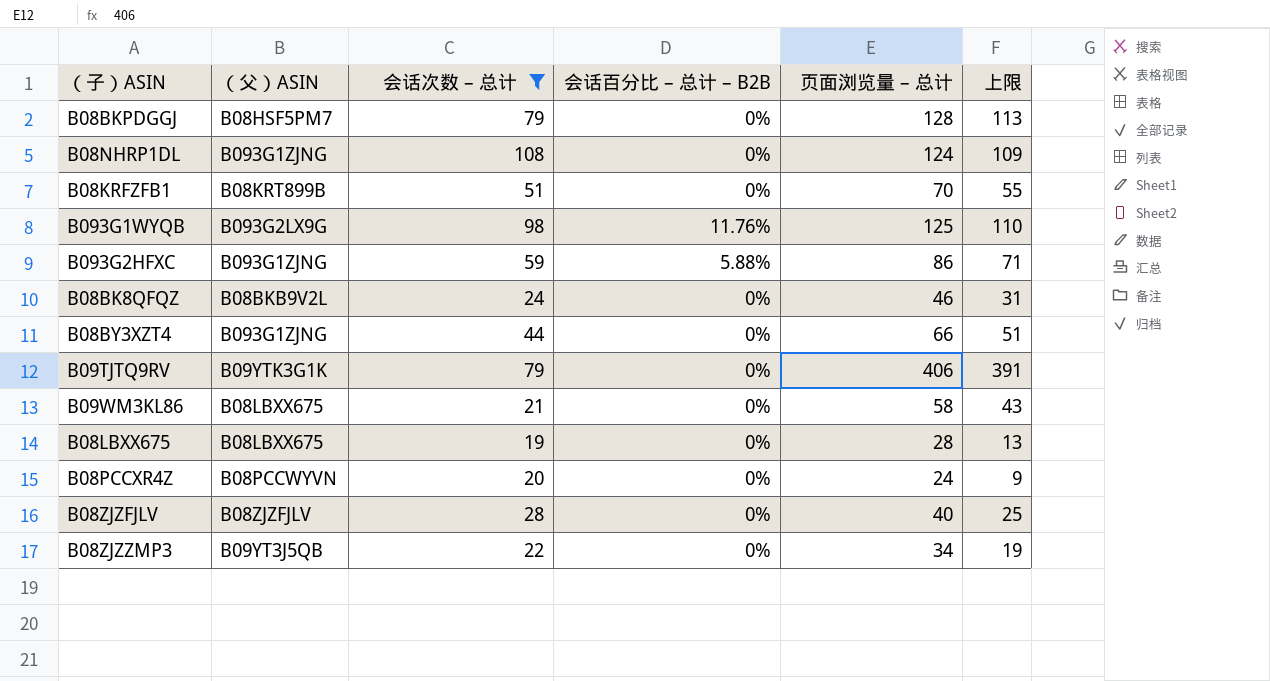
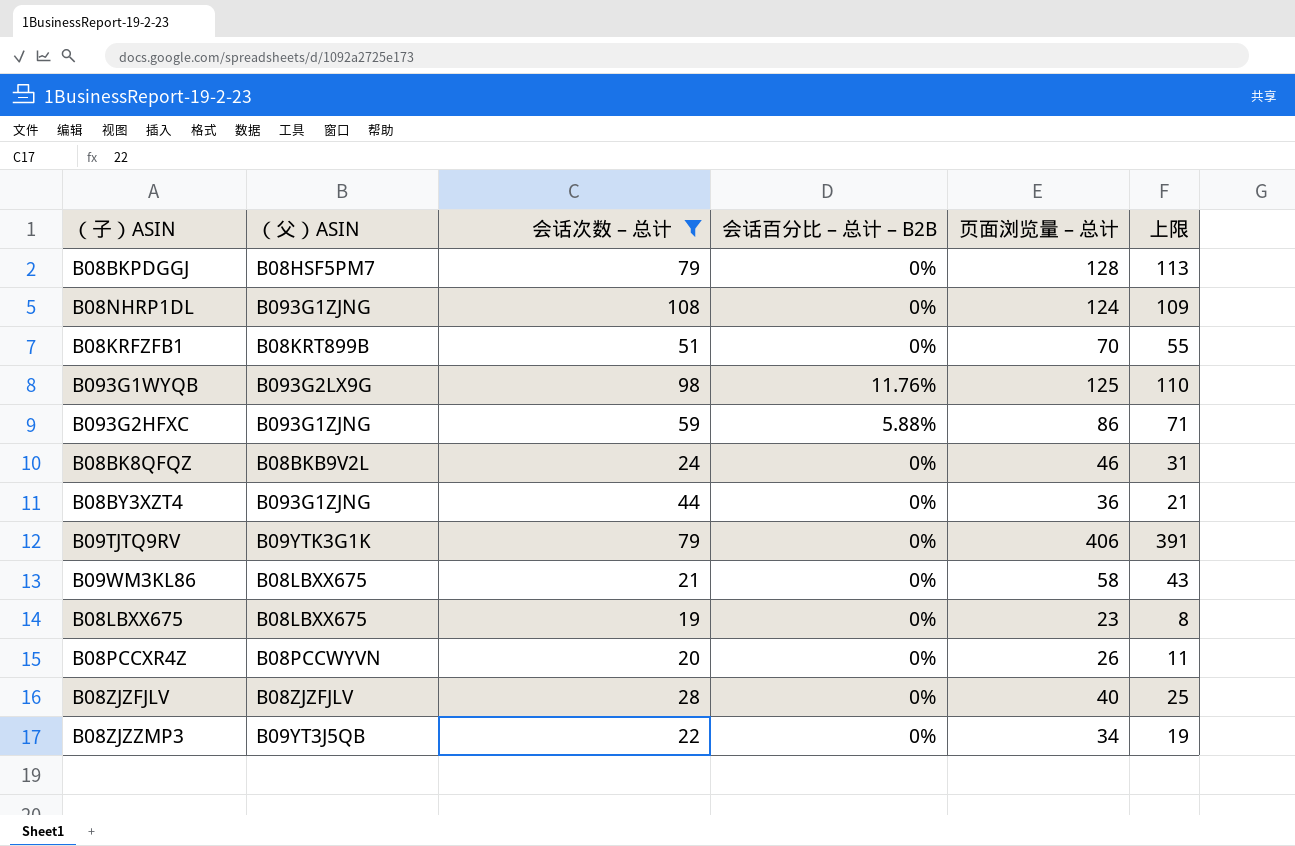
B08BY3XZT4 | 页面浏览量 – 总计: 66 -> 36
B08BY3XZT4 | 上限: 51 -> 21
B08LBXX675 | 页面浏览量 – 总计: 28 -> 23
B08LBXX675 | 上限: 13 -> 8
B08PCCXR4Z | 页面浏览量 – 总计: 24 -> 26
B08PCCXR4Z | 上限: 9 -> 11

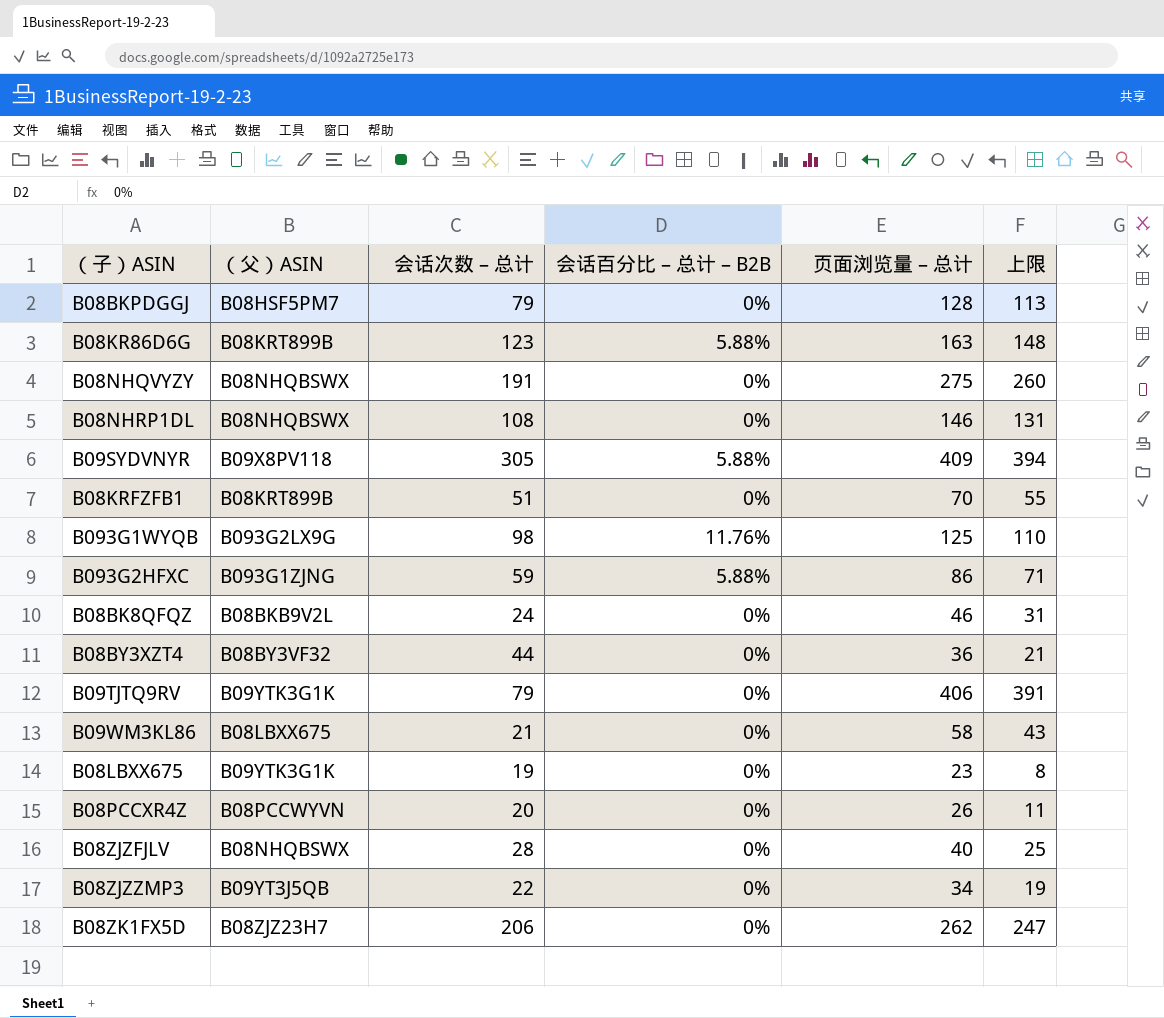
filter: 会话次数 – 总计 <= 108 -> none
B08NHRP1DL | （父）ASIN: B093G1ZJNG -> B08NHQBSWX
B08NHRP1DL | 页面浏览量 – 总计: 124 -> 146
B08NHRP1DL | 上限: 109 -> 131
B08BY3XZT4 | （父）ASIN: B093G1ZJNG -> B08BY3VF32
B08LBXX675 | （父）ASIN: B08LBXX675 -> B09YTK3G1K
B08ZJZFJLV | （父）ASIN: B08ZJZFJLV -> B08NHQBSWX

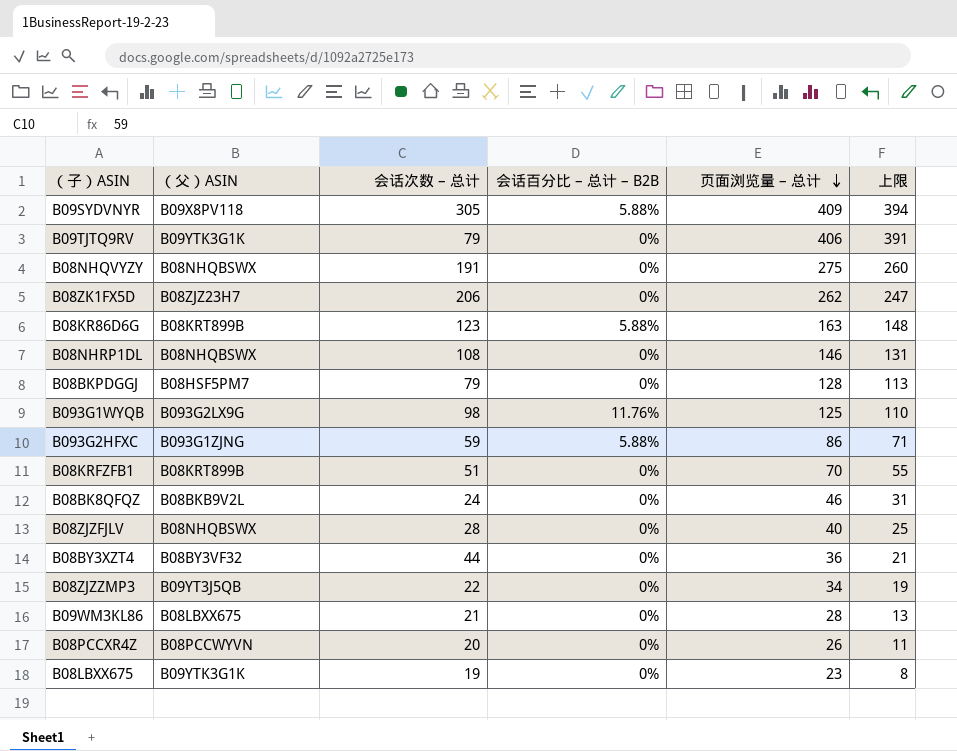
row order: none -> 页面浏览量 – 总计 descending
B09WM3KL86 | 页面浏览量 – 总计: 58 -> 28
B09WM3KL86 | 上限: 43 -> 13

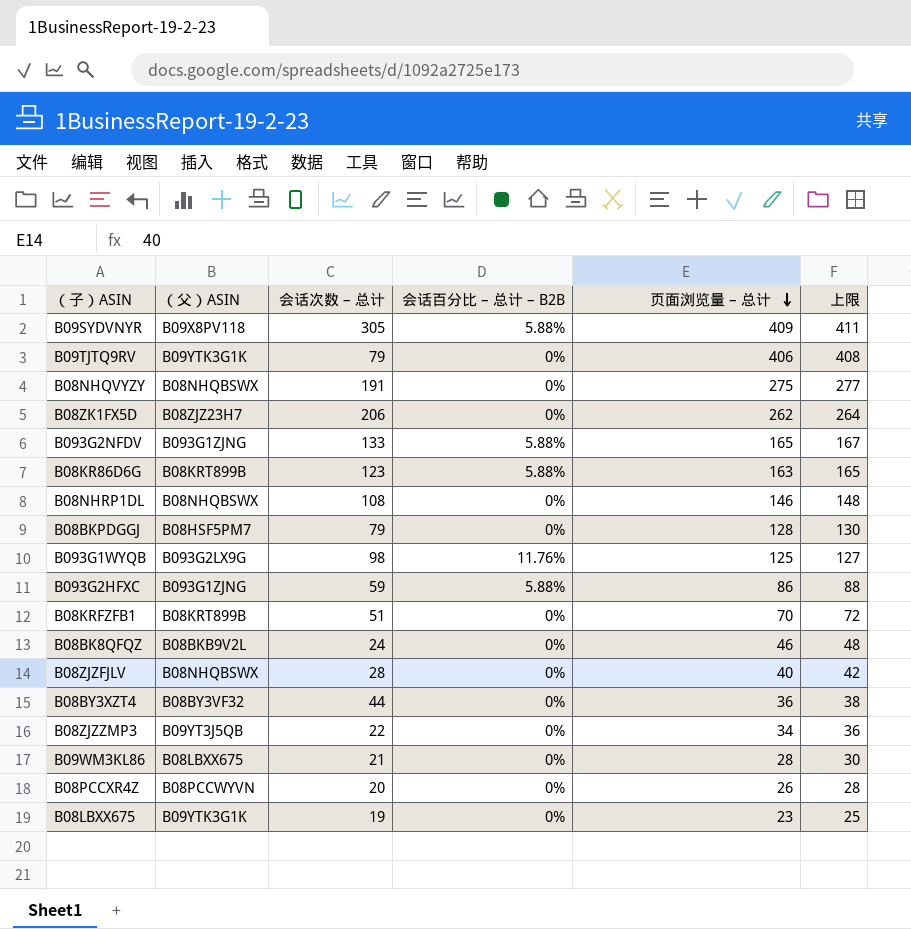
column 上限 | formula: [页面浏览量 – 总计] - 15 -> [页面浏览量 – 总计] + 2
row B093G2NFDV: none -> B093G1ZJNG | 133 | 5.88% | 165 | 167

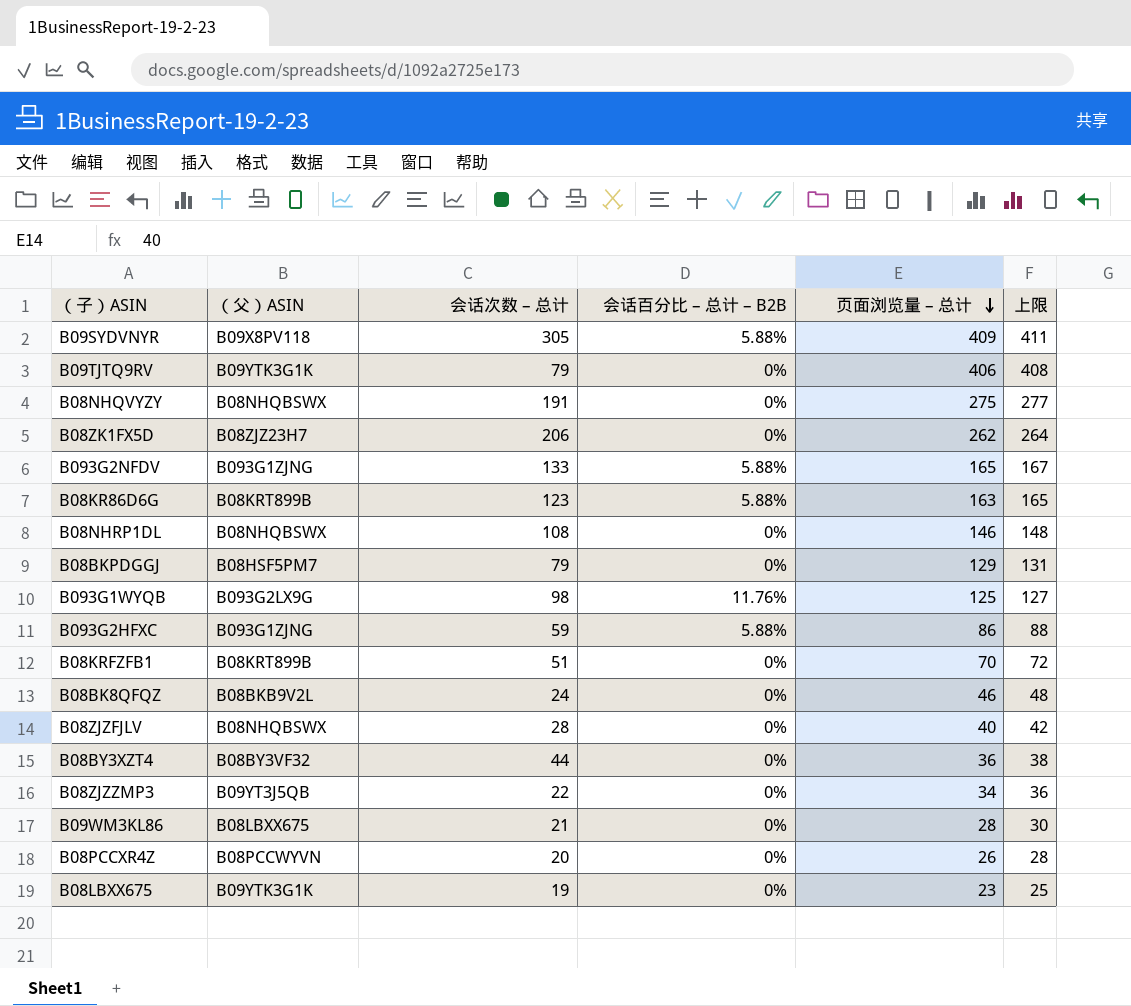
B08BKPDGGJ | 页面浏览量 – 总计: 128 -> 129
B08BKPDGGJ | 上限: 130 -> 131

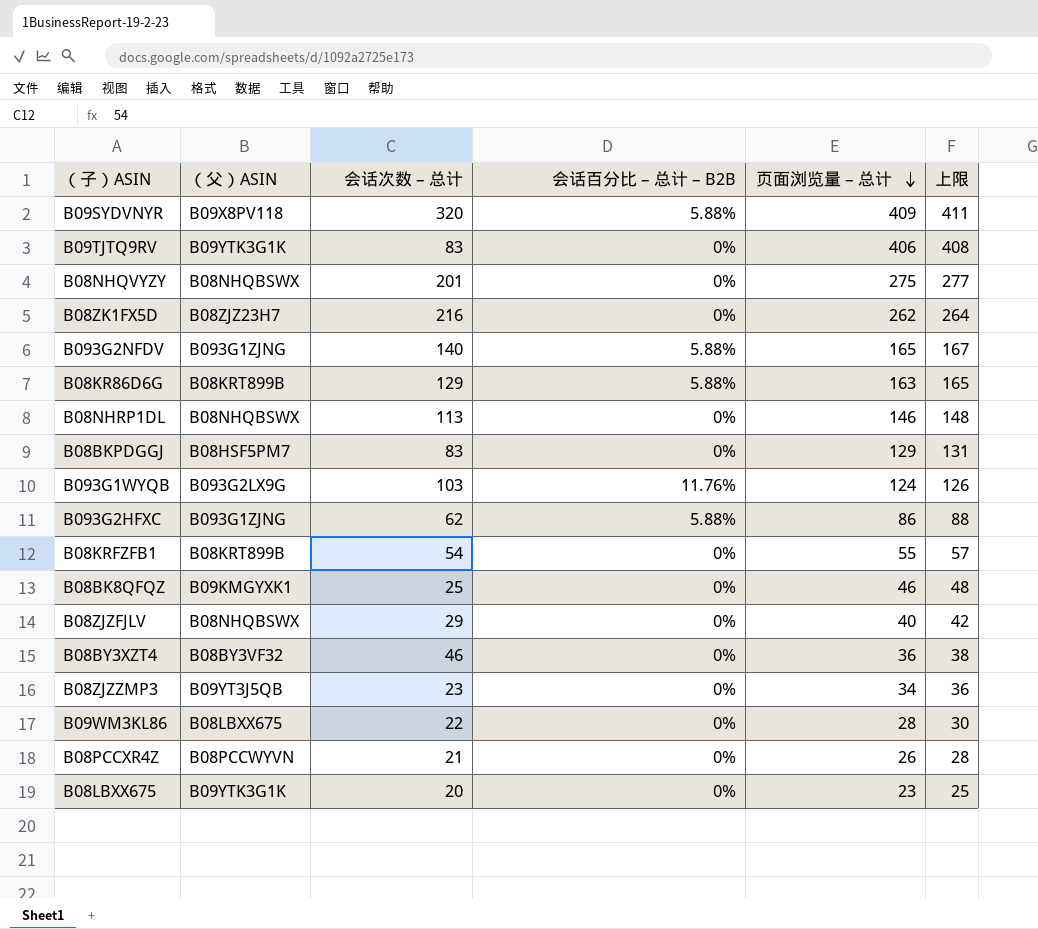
B09SYDVNYR | 会话次数 – 总计: 305 -> 320
B09TJTQ9RV | 会话次数 – 总计: 79 -> 83
B08NHQVYZY | 会话次数 – 总计: 191 -> 201
B08ZK1FX5D | 会话次数 – 总计: 206 -> 216
B093G2NFDV | 会话次数 – 总计: 133 -> 140
B08KR86D6G | 会话次数 – 总计: 123 -> 129
B08NHRP1DL | 会话次数 – 总计: 108 -> 113
B08BKPDGGJ | 会话次数 – 总计: 79 -> 83
B093G1WYQB | 会话次数 – 总计: 98 -> 103
B093G1WYQB | 页面浏览量 – 总计: 125 -> 124
B093G1WYQB | 上限: 127 -> 126
B093G2HFXC | 会话次数 – 总计: 59 -> 62
B08KRFZFB1 | 会话次数 – 总计: 51 -> 54
B08KRFZFB1 | 页面浏览量 – 总计: 70 -> 55
B08KRFZFB1 | 上限: 72 -> 57
B08BK8QFQZ | （父）ASIN: B08BKB9V2L -> B09KMGYXK1
B08BK8QFQZ | 会话次数 – 总计: 24 -> 25
B08ZJZFJLV | 会话次数 – 总计: 28 -> 29
B08BY3XZT4 | 会话次数 – 总计: 44 -> 46
B08ZJZZMP3 | 会话次数 – 总计: 22 -> 23
B09WM3KL86 | 会话次数 – 总计: 21 -> 22
B08PCCXR4Z | 会话次数 – 总计: 20 -> 21
B08LBXX675 | 会话次数 – 总计: 19 -> 20

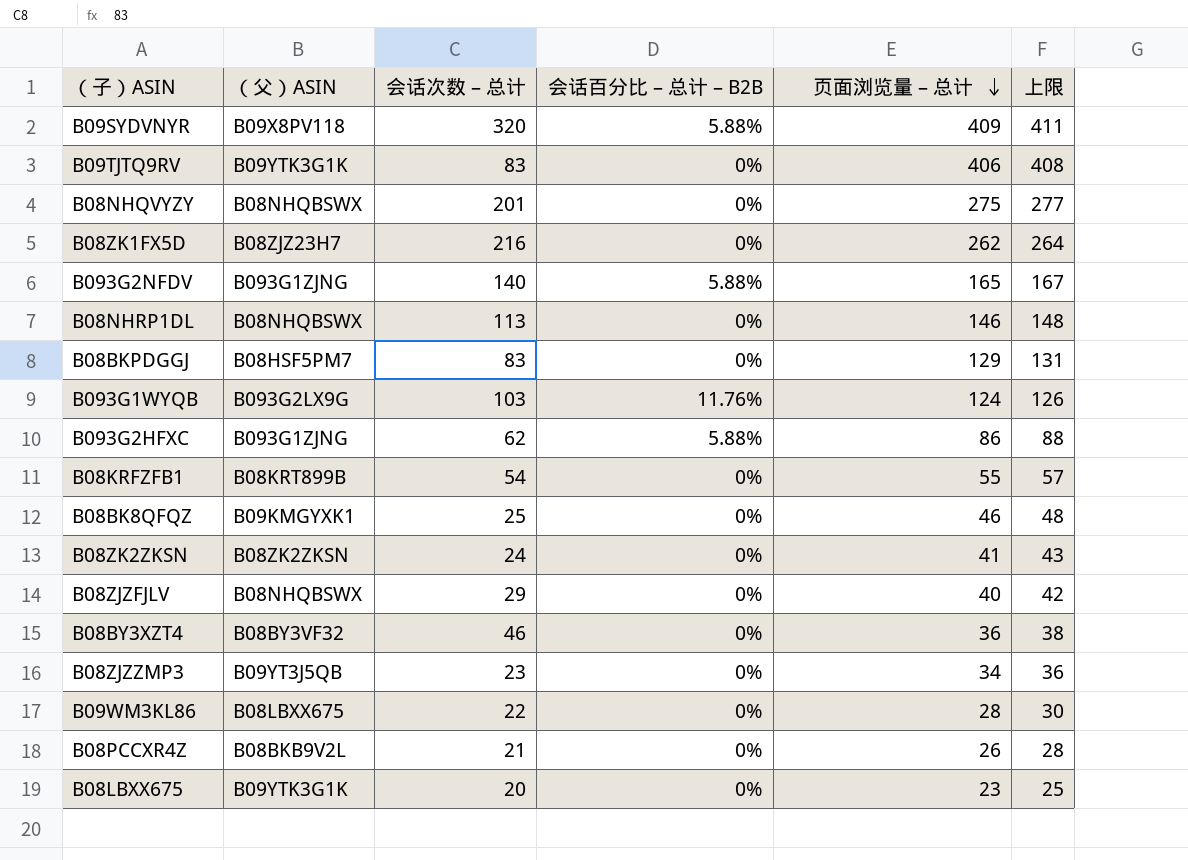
row B08KR86D6G: B08KRT899B | 129 | 5.88% | 163 | 165 -> none
row B08ZK2ZKSN: none -> B08ZK2ZKSN | 24 | 0% | 41 | 43
B08PCCXR4Z | （父）ASIN: B08PCCWYVN -> B08BKB9V2L

